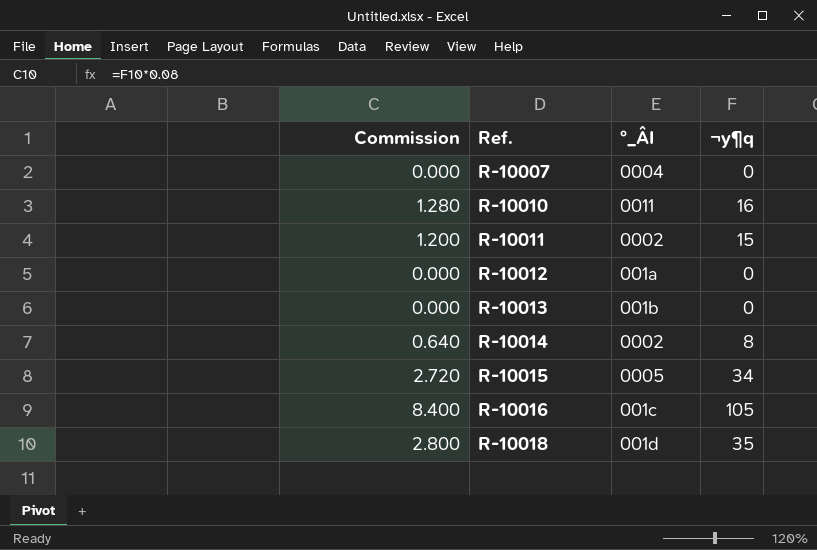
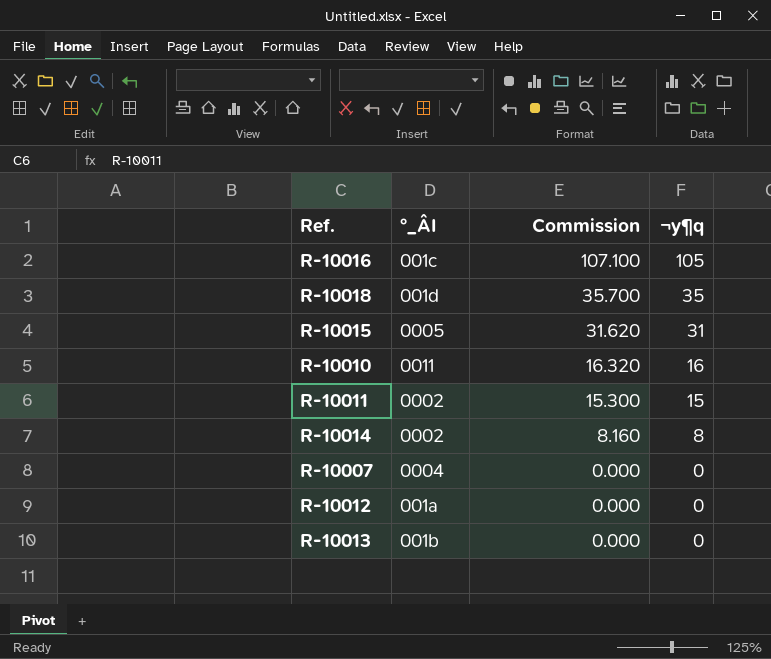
row order: Ref. ascending -> Commission descending
column Commission | formula: [¬y¶q] * 0.08 -> [¬y¶q] * 1.02
column Commission | position: 1 -> 3
R-10015 | ¬y¶q: 34 -> 31

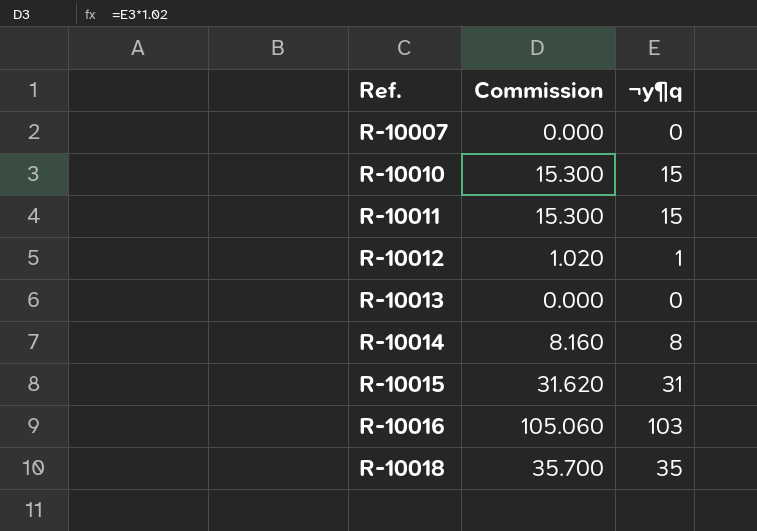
row order: Commission descending -> Ref. ascending
column °_ÂI | position: 2 -> none
R-10010 | Commission: 16.320 -> 15.300
R-10010 | ¬y¶q: 16 -> 15
R-10012 | Commission: 0.000 -> 1.020
R-10012 | ¬y¶q: 0 -> 1
R-10016 | Commission: 107.100 -> 105.060
R-10016 | ¬y¶q: 105 -> 103

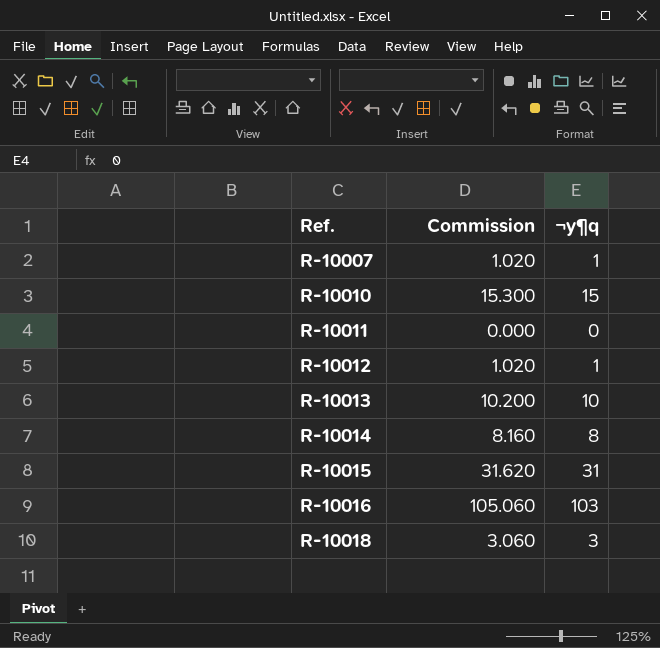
R-10007 | Commission: 0.000 -> 1.020
R-10007 | ¬y¶q: 0 -> 1
R-10011 | Commission: 15.300 -> 0.000
R-10011 | ¬y¶q: 15 -> 0
R-10013 | Commission: 0.000 -> 10.200
R-10013 | ¬y¶q: 0 -> 10
R-10018 | Commission: 35.700 -> 3.060
R-10018 | ¬y¶q: 35 -> 3

